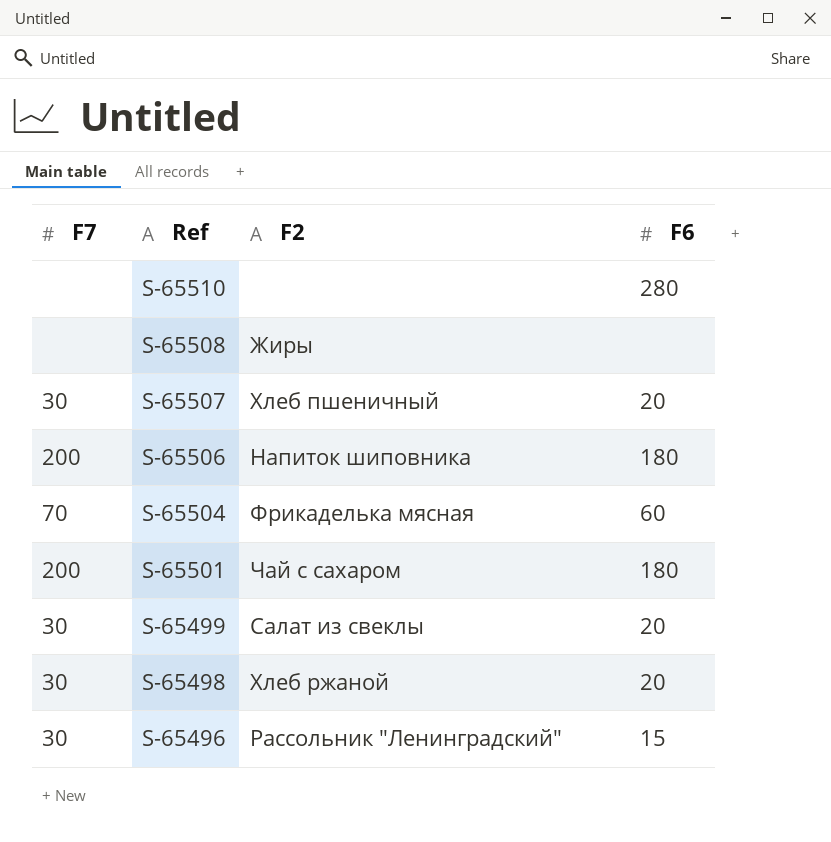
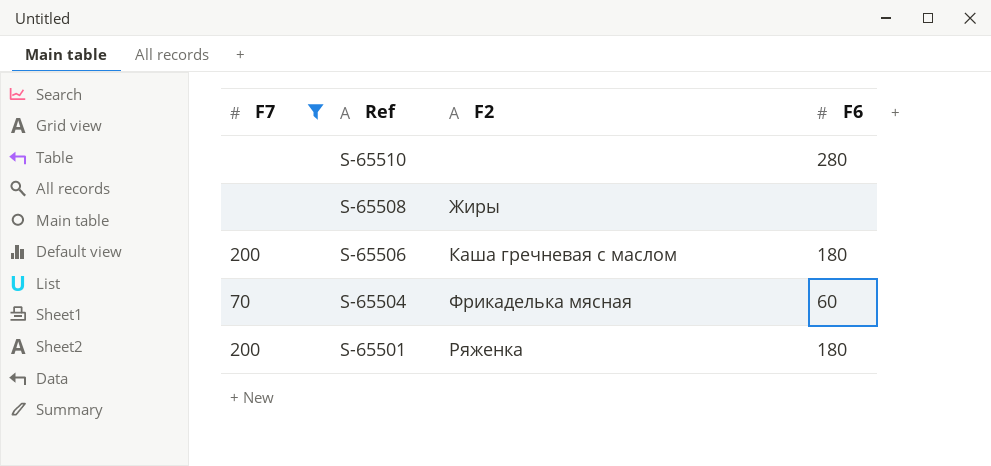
filter: none -> F7 != 30
S-65506 | F2: Напиток шиповника -> Каша гречневая с маслом
S-65501 | F2: Чай с сахаром -> Ряженка

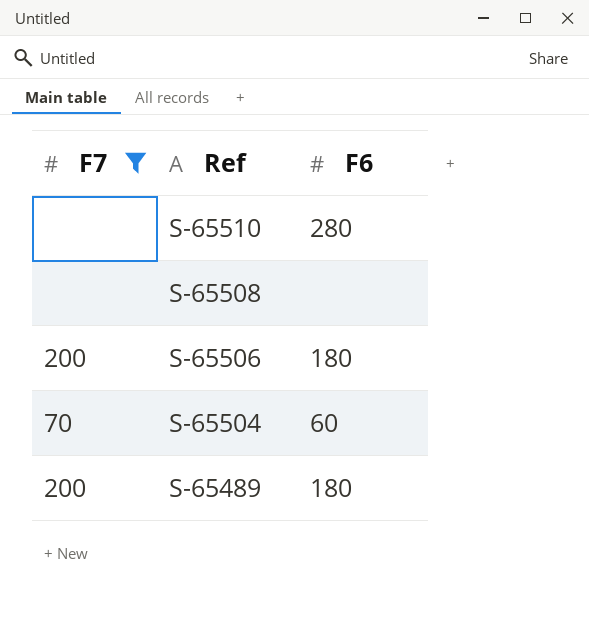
column F2 | position: 3 -> none
row S-65501: 200 | Ряженка | 180 -> none
row S-65489: none -> 200 | 180

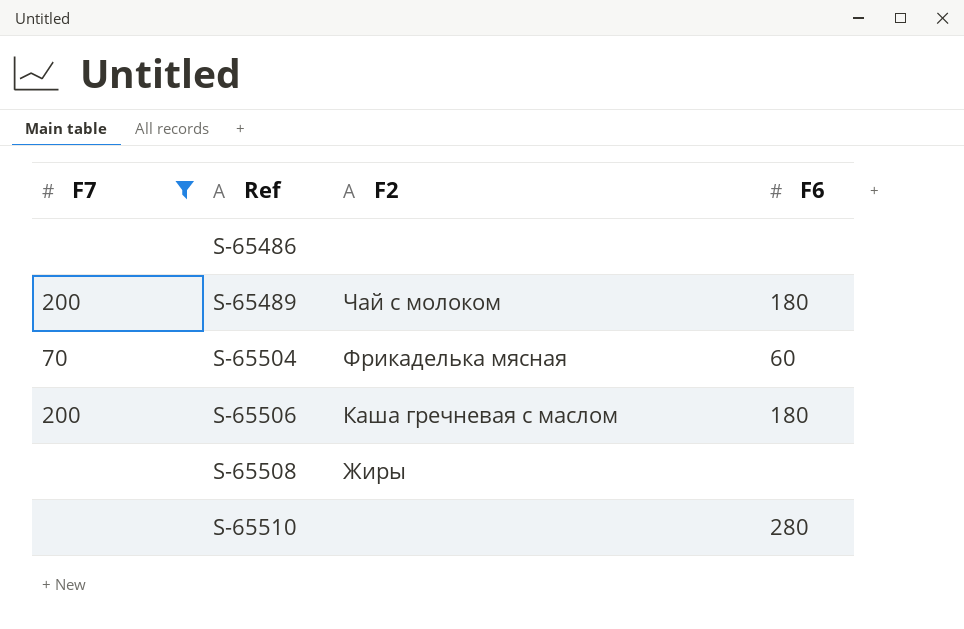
row order: Ref descending -> Ref ascending
column F2 | position: none -> 3
row S-65486: none -> none | none | none

